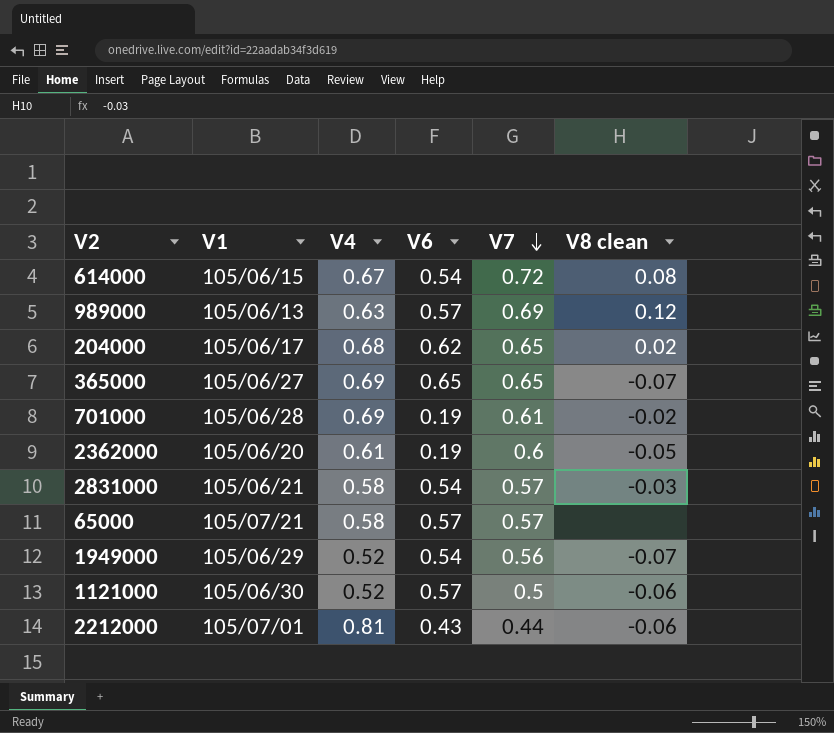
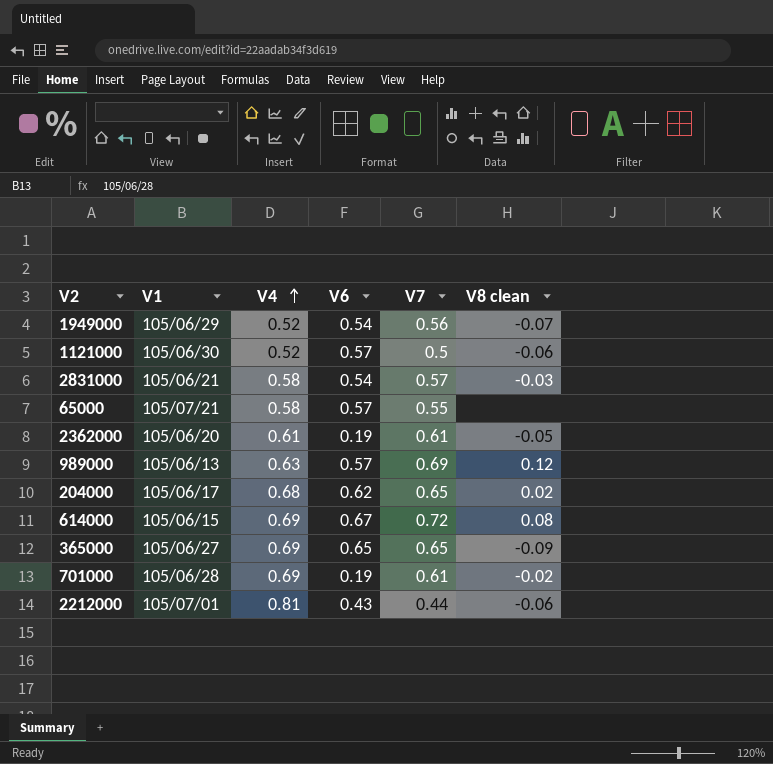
row order: V7 descending -> V4 ascending
65000 | V7: 0.57 -> 0.55
2362000 | V7: 0.6 -> 0.61
614000 | V4: 0.67 -> 0.69
614000 | V6: 0.54 -> 0.67
365000 | V8 clean: -0.07 -> -0.09

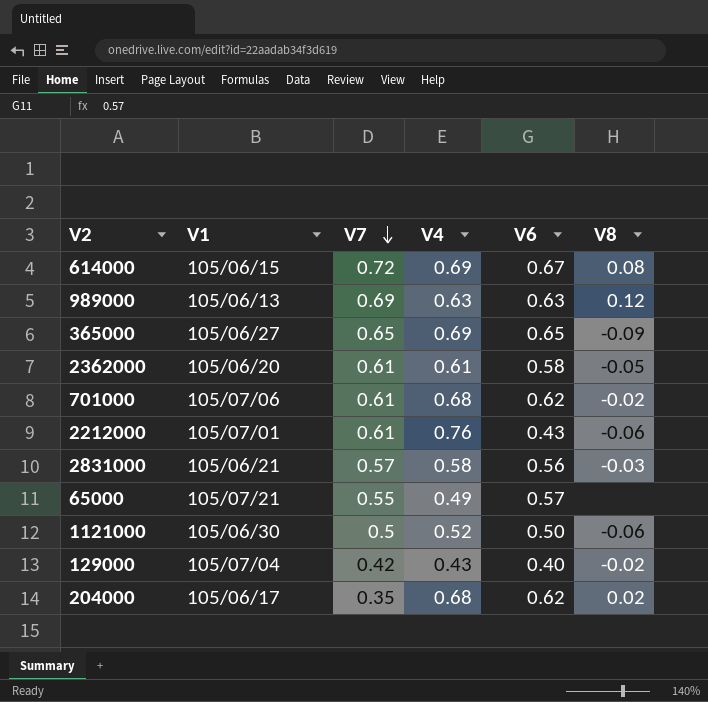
row order: V4 ascending -> V7 descending
column V7 | position: 5 -> 3
column name: V8 clean -> V8
row 1949000: 105/06/29 | 0.52 | 0.54 | 0.56 | -0.07 -> none
989000 | V6: 0.57 -> 0.63
2362000 | V6: 0.19 -> 0.58
701000 | V1: 105/06/28 -> 105/07/06
701000 | V4: 0.69 -> 0.68
701000 | V6: 0.19 -> 0.62
2212000 | V7: 0.44 -> 0.61
2212000 | V4: 0.81 -> 0.76
2831000 | V6: 0.54 -> 0.56
65000 | V4: 0.58 -> 0.49
1121000 | V6: 0.57 -> 0.50
row 129000: none -> 105/07/04 | 0.42 | 0.43 | 0.40 | -0.02
204000 | V7: 0.65 -> 0.35

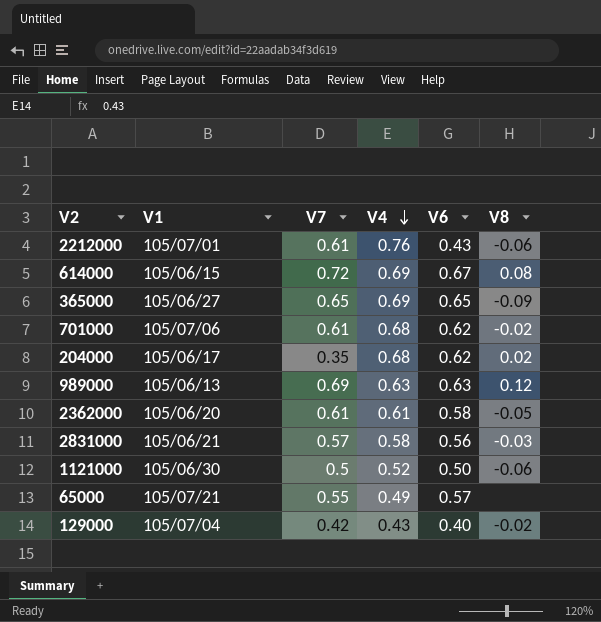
row order: V7 descending -> V4 descending

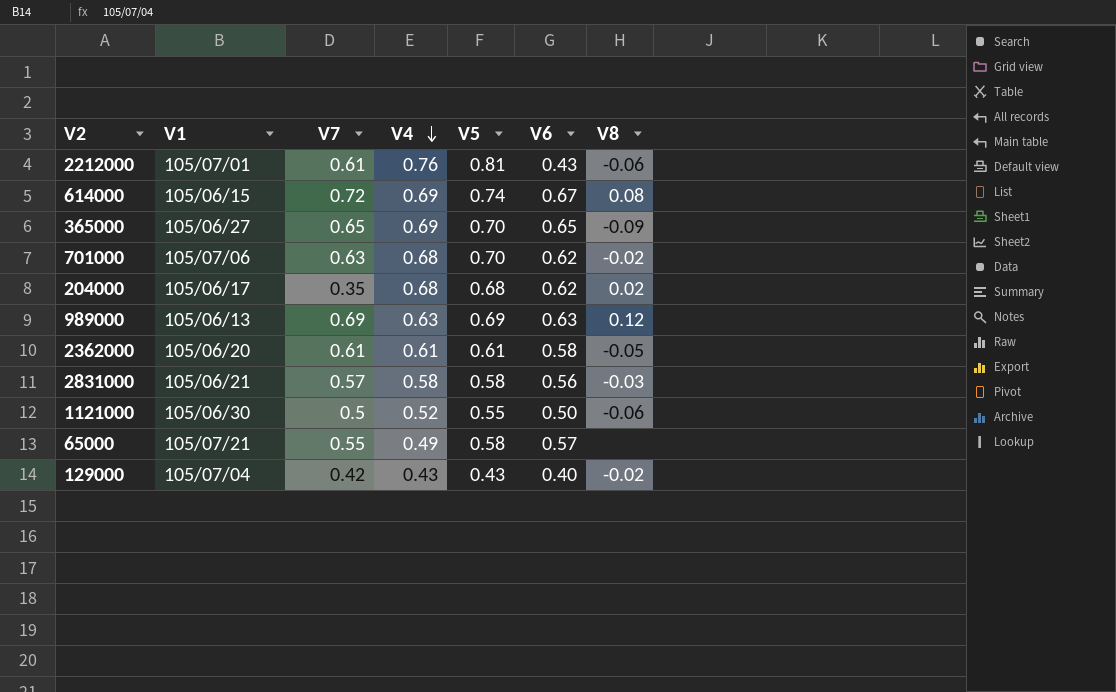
column V5 | position: none -> 5
701000 | V7: 0.61 -> 0.63

